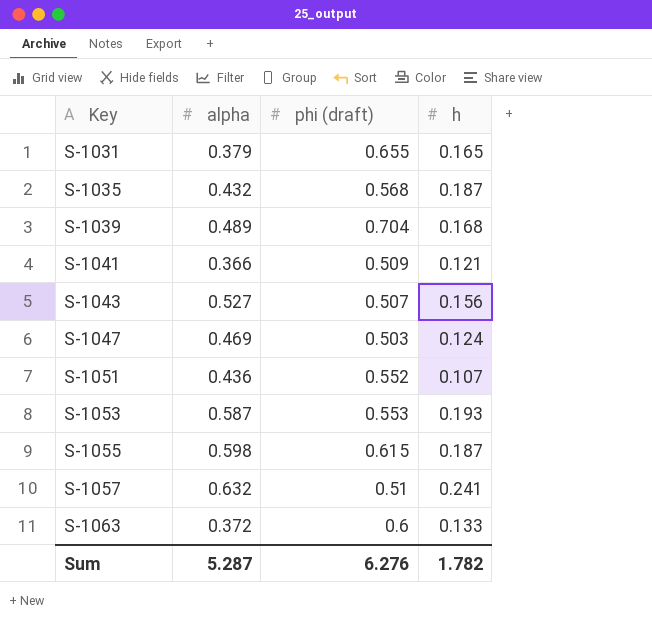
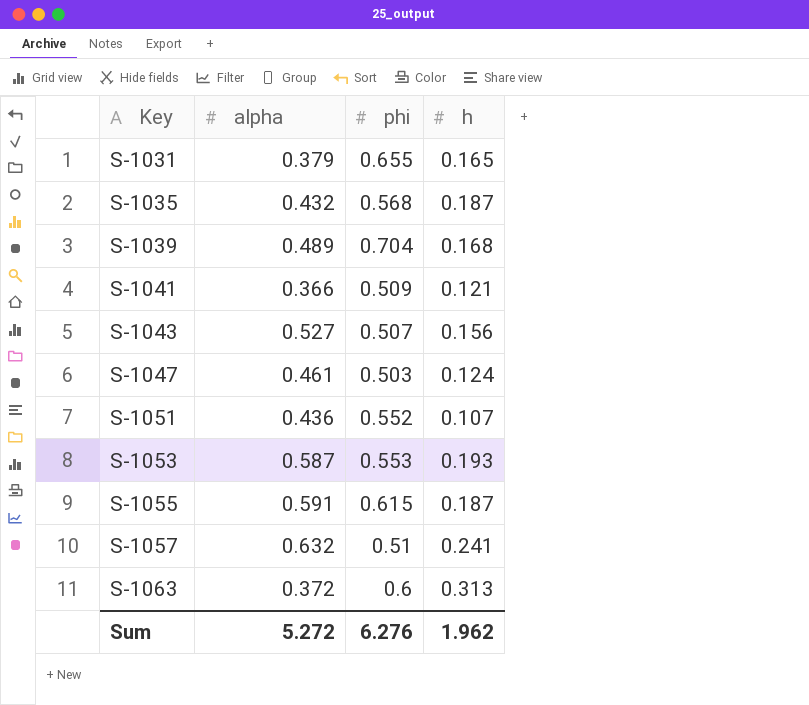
column name: phi (draft) -> phi
S-1047 | alpha: 0.469 -> 0.461
S-1055 | alpha: 0.598 -> 0.591
S-1063 | h: 0.133 -> 0.313
Sum | alpha: 5.287 -> 5.272
Sum | h: 1.782 -> 1.962

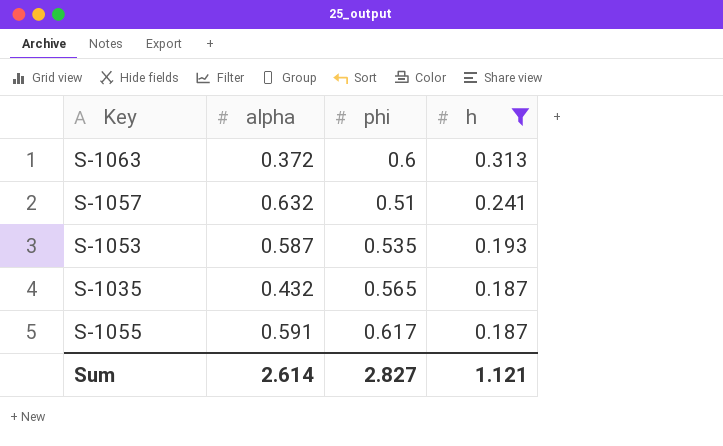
filter: none -> h >= 0.187
row order: Key ascending -> h descending
S-1053 | phi: 0.553 -> 0.535
S-1035 | phi: 0.568 -> 0.565
S-1055 | phi: 0.615 -> 0.617
Sum | alpha: 5.272 -> 2.614
Sum | phi: 6.276 -> 2.827
Sum | h: 1.962 -> 1.121

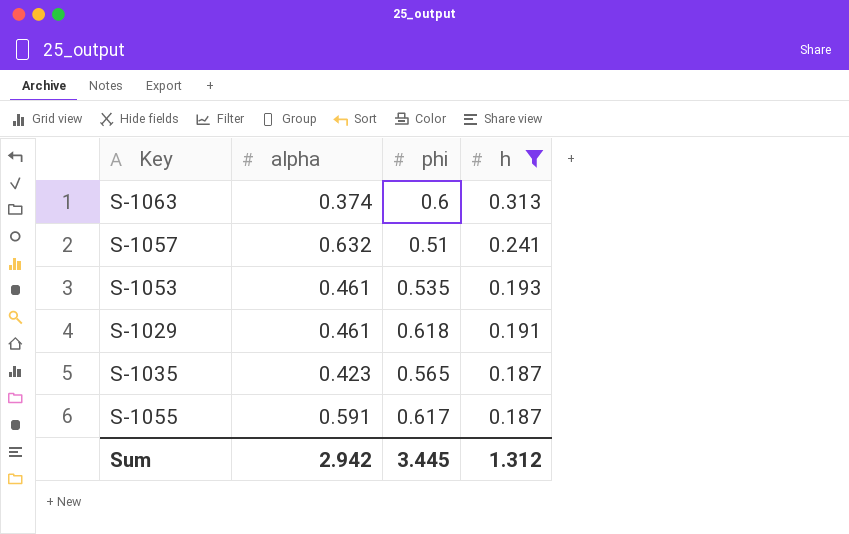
S-1063 | alpha: 0.372 -> 0.374
S-1053 | alpha: 0.587 -> 0.461
row S-1029: none -> 0.461 | 0.618 | 0.191
S-1035 | alpha: 0.432 -> 0.423
Sum | alpha: 2.614 -> 2.942
Sum | phi: 2.827 -> 3.445
Sum | h: 1.121 -> 1.312

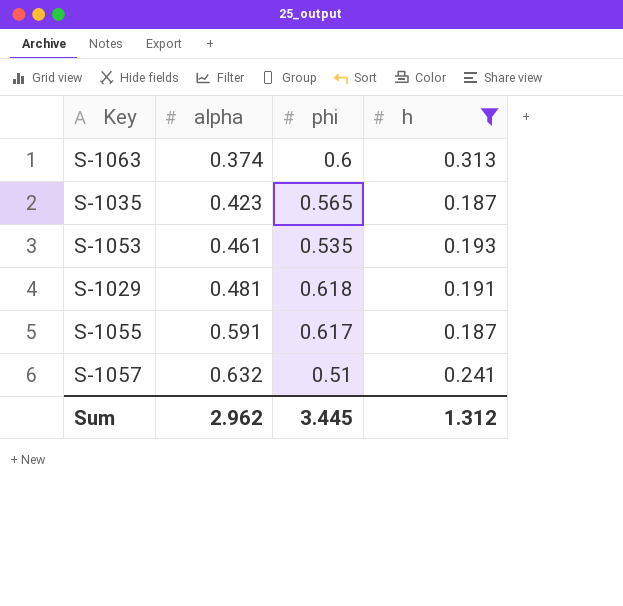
row order: h descending -> alpha ascending
S-1029 | alpha: 0.461 -> 0.481
Sum | alpha: 2.942 -> 2.962

